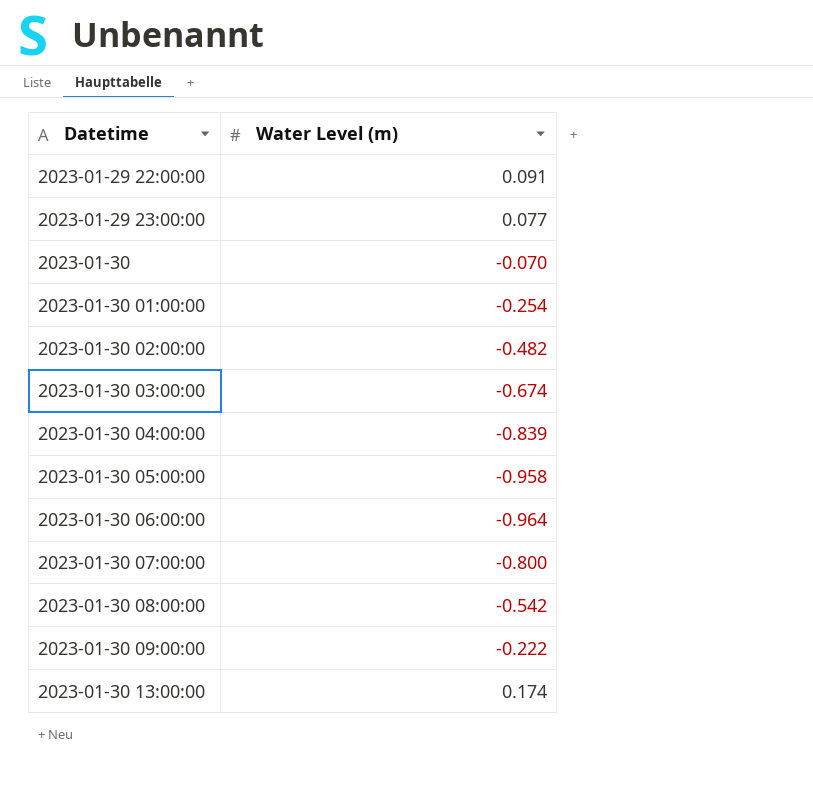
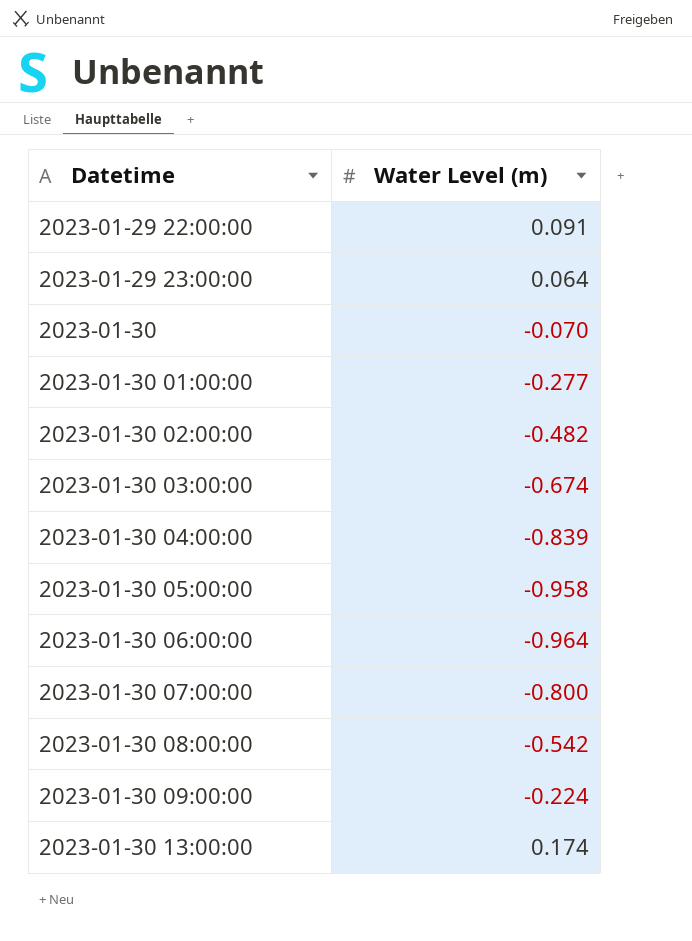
2023-01-29 23:00:00 | Water Level (m): 0.077 -> 0.064
2023-01-30 01:00:00 | Water Level (m): -0.254 -> -0.277
2023-01-30 09:00:00 | Water Level (m): -0.222 -> -0.224

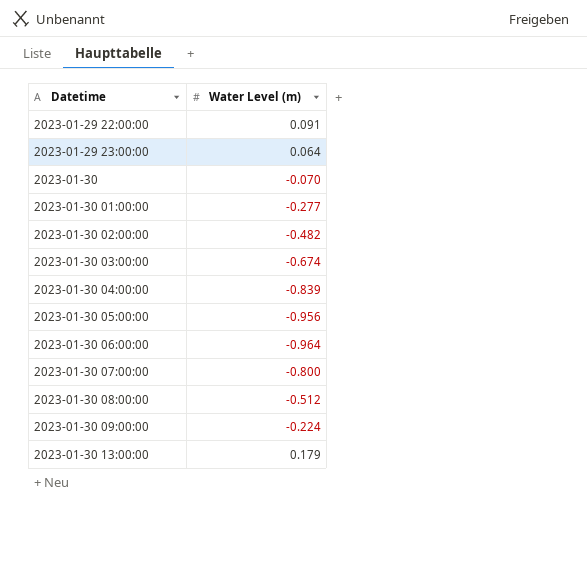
2023-01-30 05:00:00 | Water Level (m): -0.958 -> -0.956
2023-01-30 08:00:00 | Water Level (m): -0.542 -> -0.512
2023-01-30 13:00:00 | Water Level (m): 0.174 -> 0.179

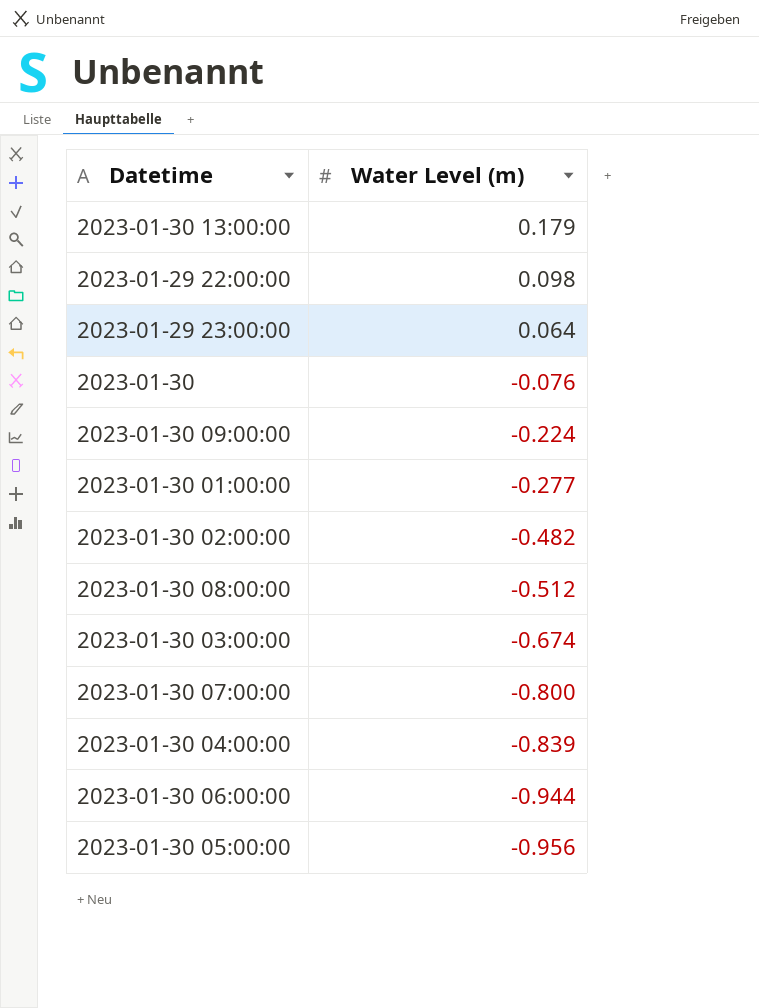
row order: Datetime ascending -> Water Level (m) descending
2023-01-29 22:00:00 | Water Level (m): 0.091 -> 0.098
2023-01-30 | Water Level (m): -0.070 -> -0.076
2023-01-30 06:00:00 | Water Level (m): -0.964 -> -0.944

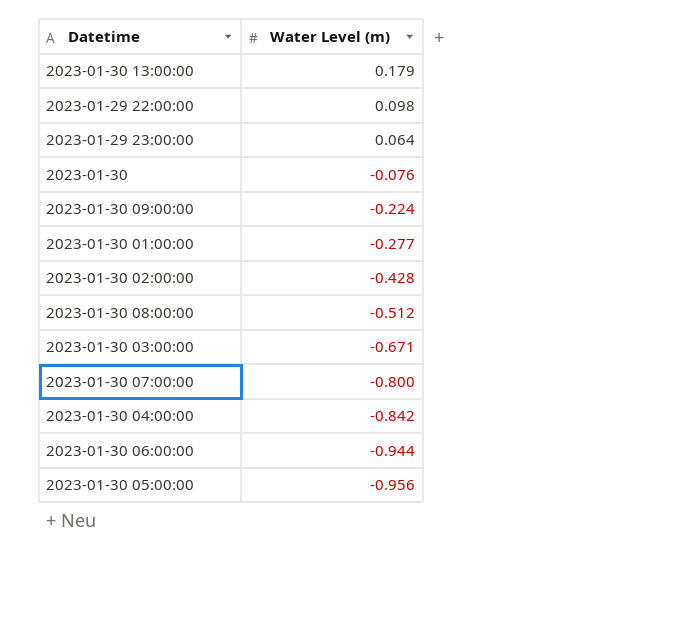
2023-01-30 02:00:00 | Water Level (m): -0.482 -> -0.428
2023-01-30 03:00:00 | Water Level (m): -0.674 -> -0.671
2023-01-30 04:00:00 | Water Level (m): -0.839 -> -0.842

